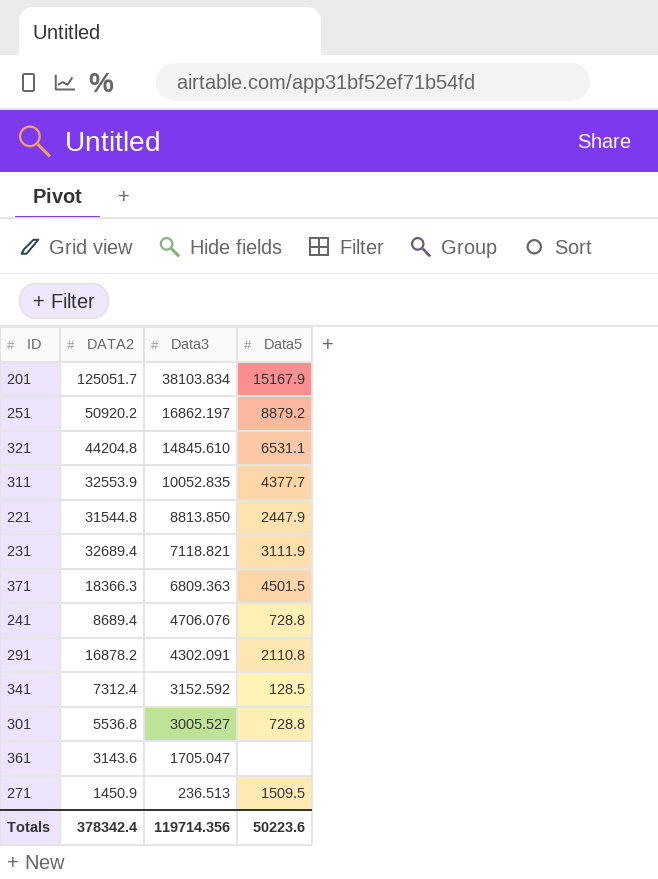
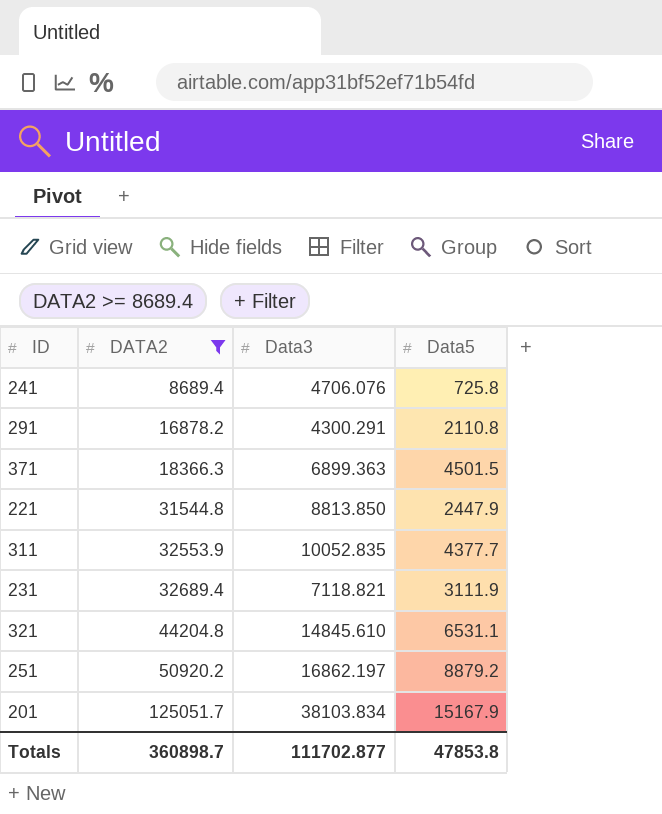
filter: none -> DATA2 >= 8689.4
row order: Data3 descending -> DATA2 ascending
241 | Data5: 728.8 -> 725.8
291 | Data3: 4302.091 -> 4300.291
371 | Data3: 6809.363 -> 6899.363
Totals | DATA2: 378342.4 -> 360898.7
Totals | Data3: 119714.356 -> 111702.877
Totals | Data5: 50223.6 -> 47853.8

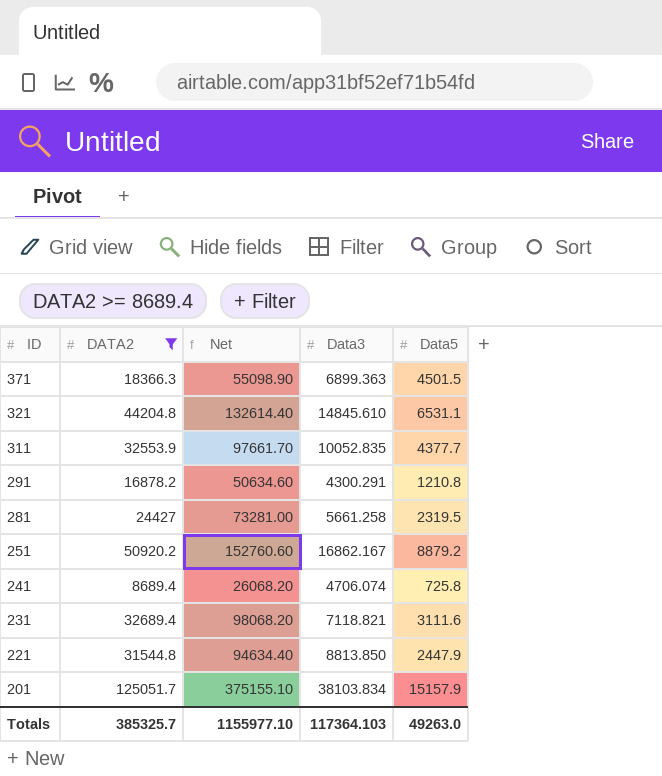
row order: DATA2 ascending -> ID descending
column Net | formula: none -> [DATA2] * 3
291 | Data5: 2110.8 -> 1210.8
row 281: none -> 24427 | 73281.00 | 5661.258 | 2319.5
251 | Data3: 16862.197 -> 16862.167
241 | Data3: 4706.076 -> 4706.074
231 | Data5: 3111.9 -> 3111.6
201 | Data5: 15167.9 -> 15157.9
Totals | DATA2: 360898.7 -> 385325.7
Totals | Data3: 111702.877 -> 117364.103
Totals | Data5: 47853.8 -> 49263.0

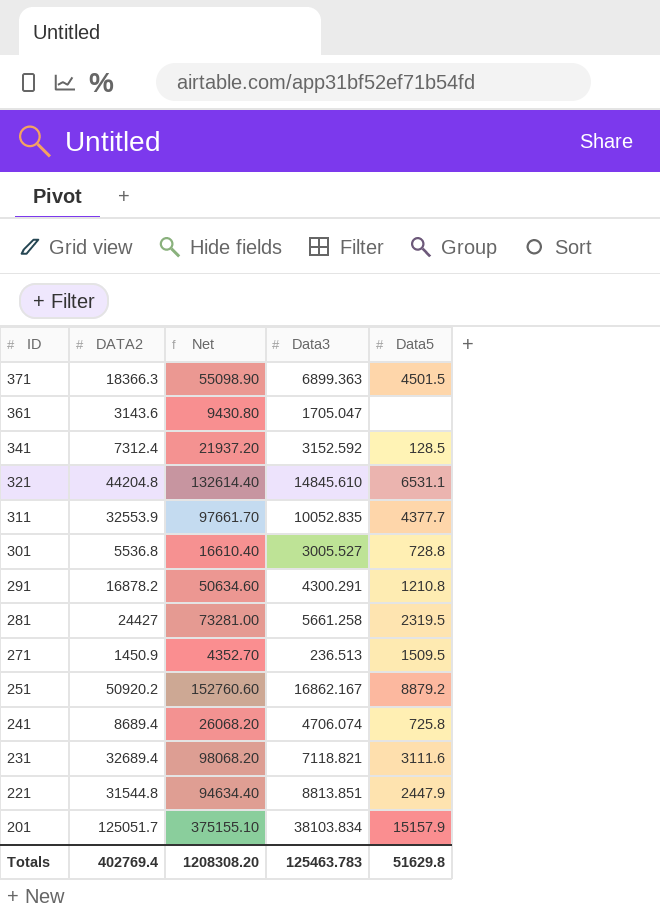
filter: DATA2 >= 8689.4 -> none
221 | Data3: 8813.850 -> 8813.851
Totals | DATA2: 385325.7 -> 402769.4
Totals | Net: 1155977.10 -> 1208308.20
Totals | Data3: 117364.103 -> 125463.783
Totals | Data5: 49263.0 -> 51629.8

